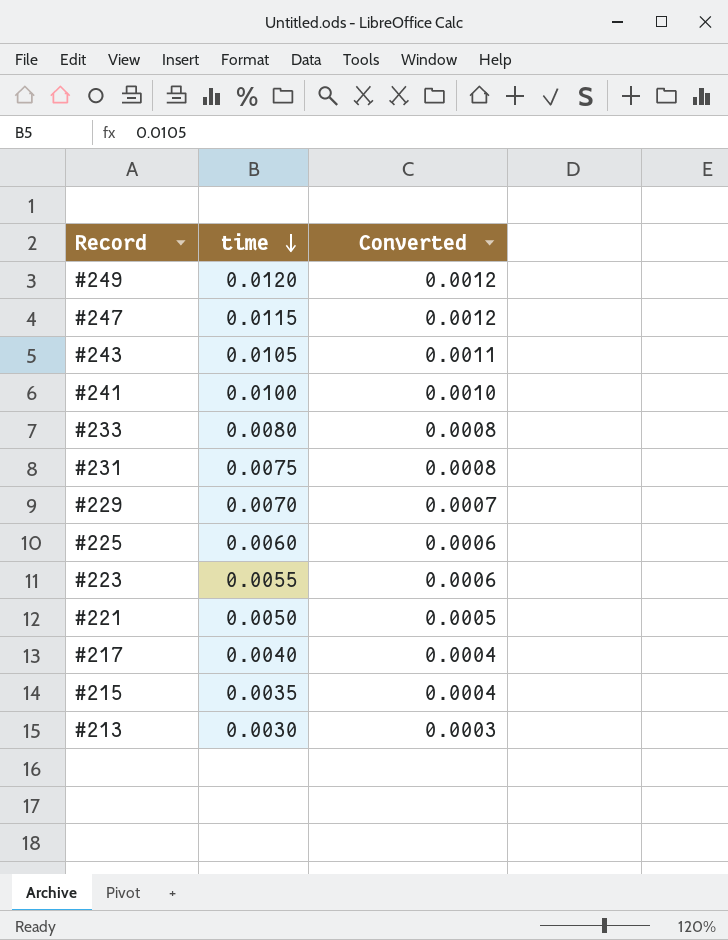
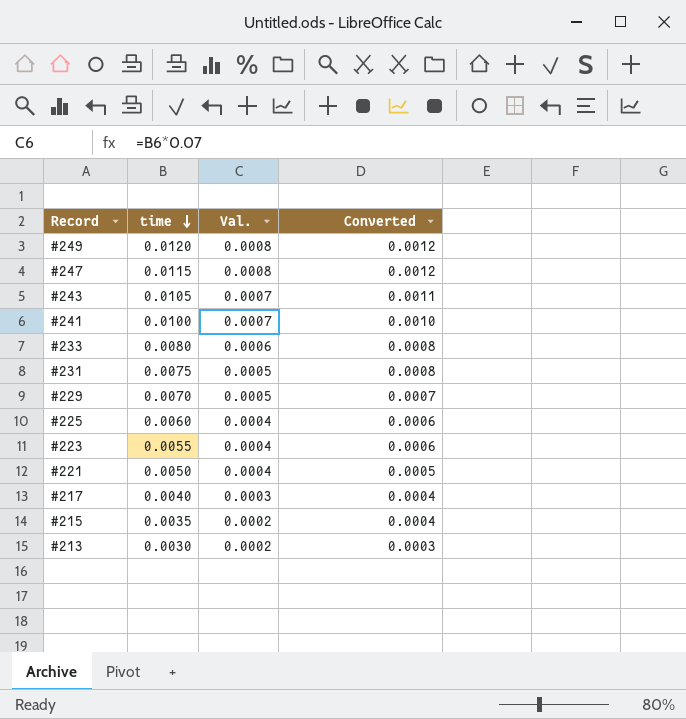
column Val. | formula: none -> [time] * 0.07

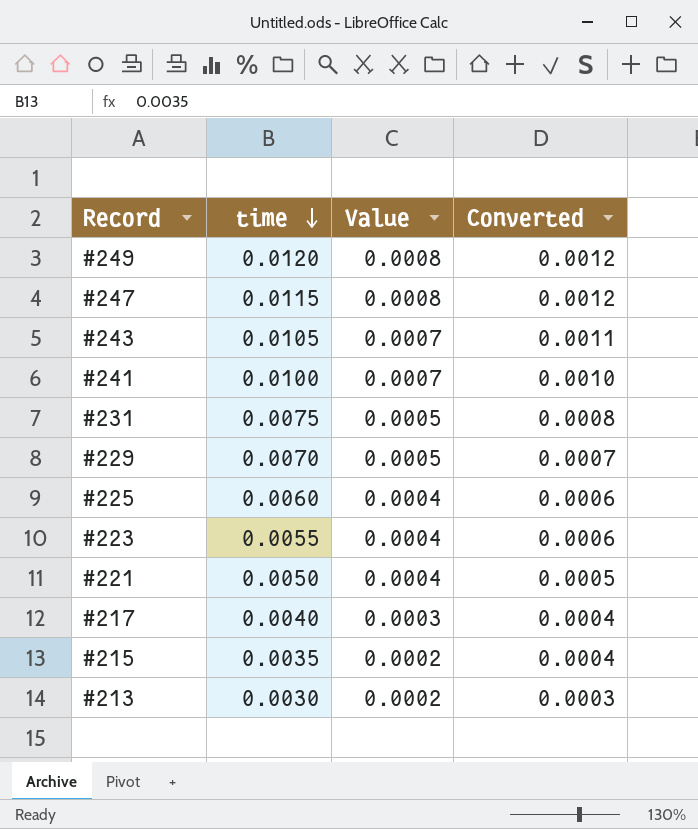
column name: Val. -> Value
row #233: 0.0080 | 0.0006 | 0.0008 -> none

